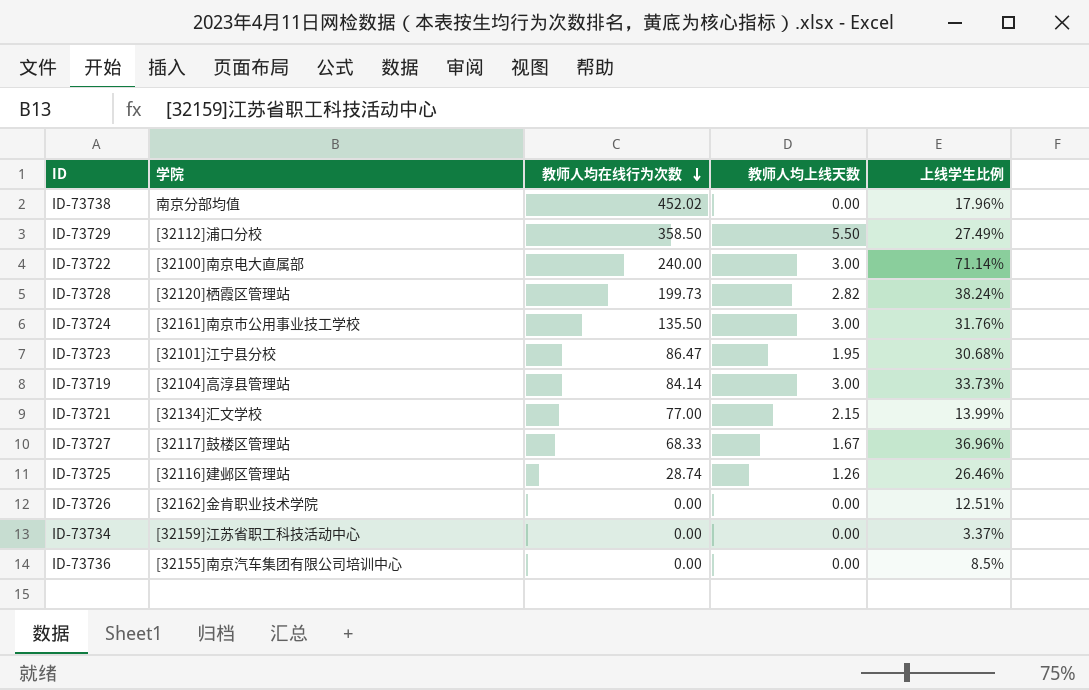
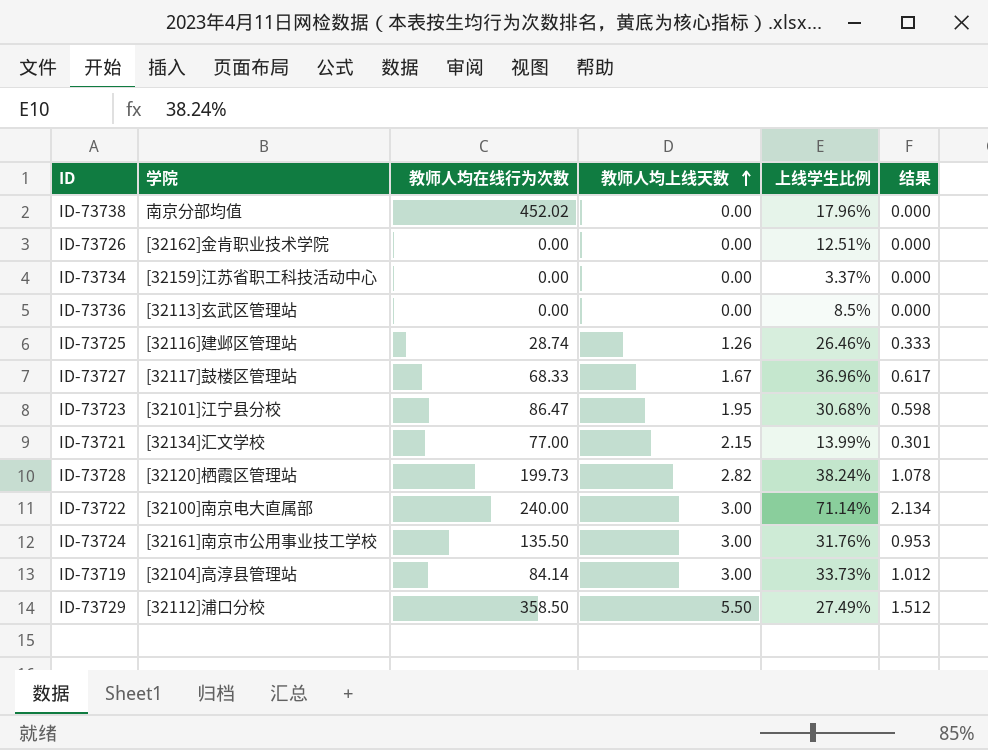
row order: 教师人均在线行为次数 descending -> 教师人均上线天数 ascending
column 结果 | formula: none -> [教师人均上线天数] * [上线学生比例]
ID-73736 | 学院: [32155]南京汽车集团有限公司培训中心 -> [32113]玄武区管理站

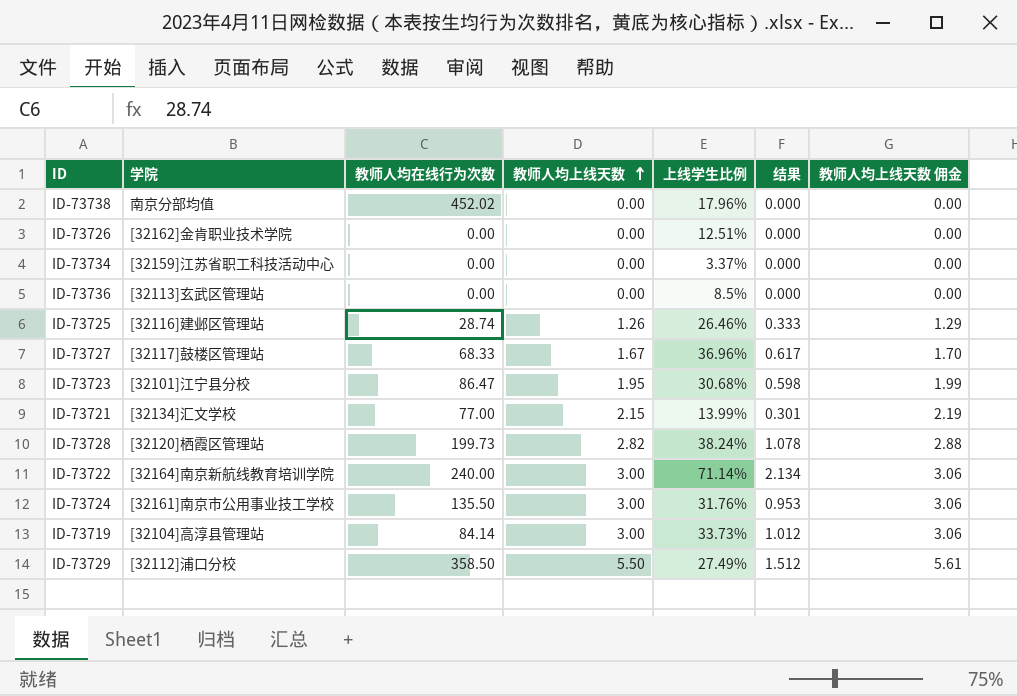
column 教师人均上线天数 佣金 | formula: none -> [教师人均上线天数] * 1.02
ID-73722 | 学院: [32100]南京电大直属部 -> [32164]南京新航线教育培训学院

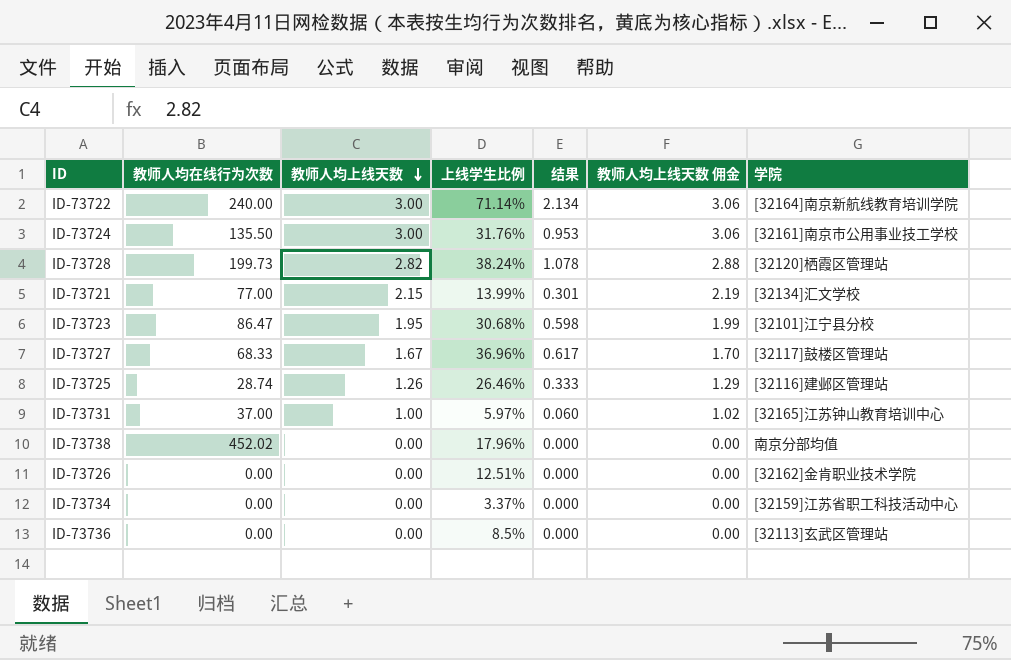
row order: 教师人均上线天数 ascending -> 教师人均上线天数 descending
column 学院 | position: 2 -> 7
row ID-73719: [32104]高淳县管理站 | 84.14 | 3.00 | 33.73% | 1.012 | 3.06 -> none
row ID-73729: [32112]浦口分校 | 358.50 | 5.50 | 27.49% | 1.512 | 5.61 -> none
row ID-73731: none -> 37.00 | 1.00 | 5.97% | 0.060 | 1.02 | [32165]江苏钟山教育培训中心

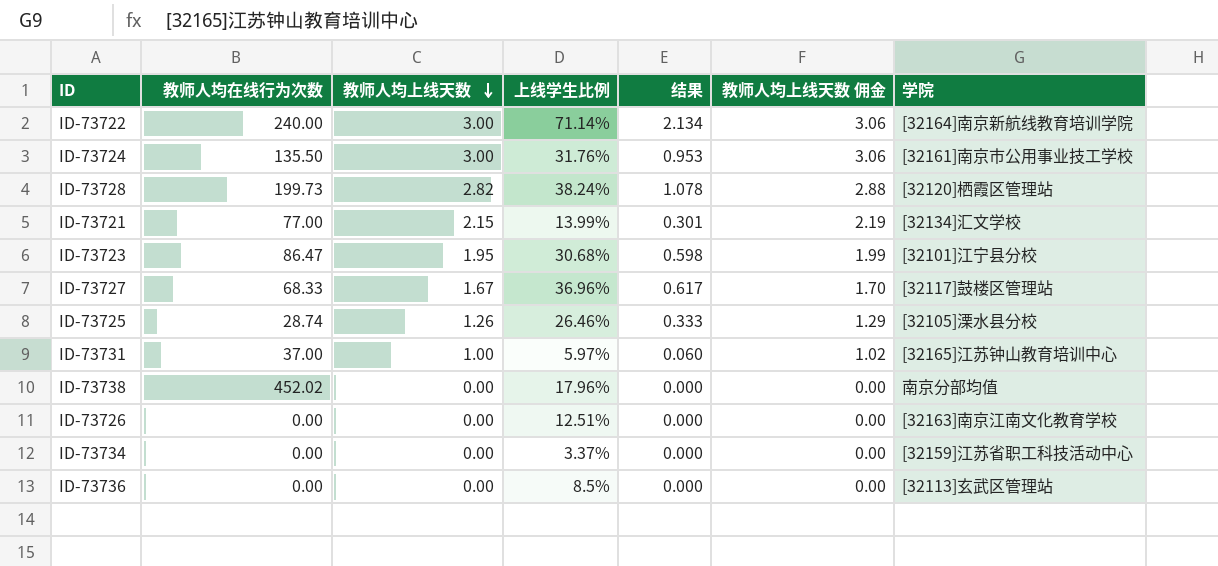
ID-73725 | 学院: [32116]建邺区管理站 -> [32105]溧水县分校
ID-73726 | 学院: [32162]金肯职业技术学院 -> [32163]南京江南文化教育学校

